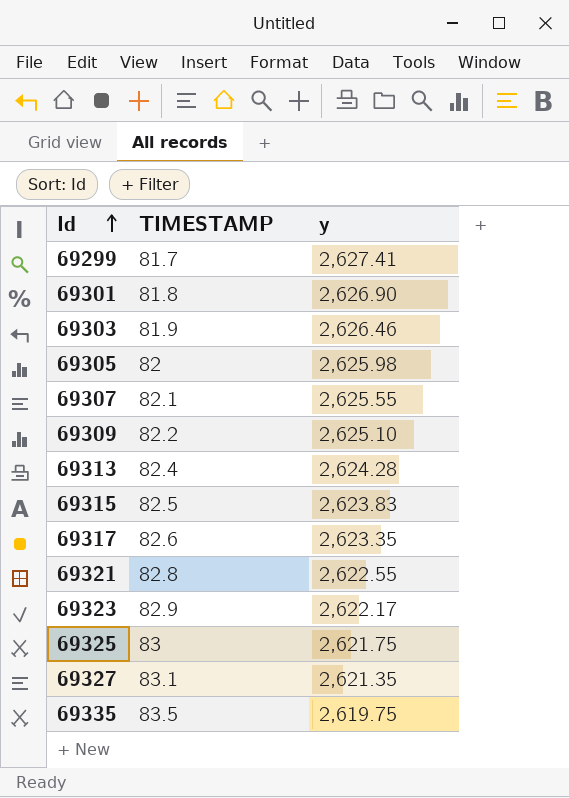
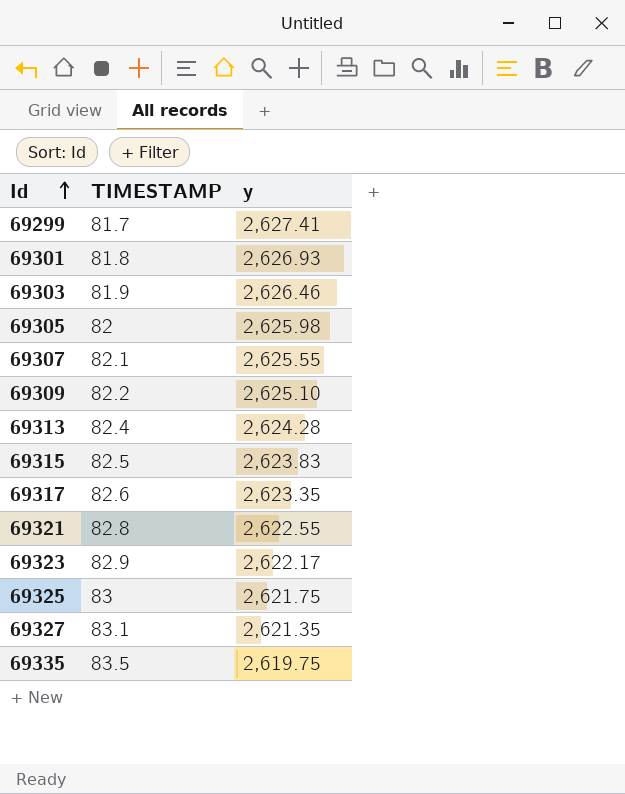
69301 | y: 2,626.90 -> 2,626.93

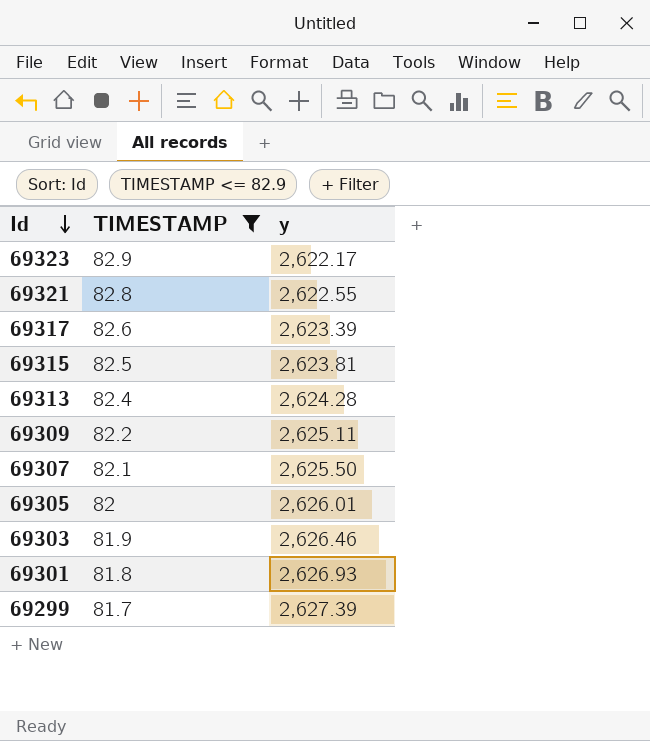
filter: none -> TIMESTAMP <= 82.9
row order: Id ascending -> Id descending
69317 | y: 2,623.35 -> 2,623.39
69315 | y: 2,623.83 -> 2,623.81
69309 | y: 2,625.10 -> 2,625.11
69307 | y: 2,625.55 -> 2,625.50
69305 | y: 2,625.98 -> 2,626.01
69299 | y: 2,627.41 -> 2,627.39

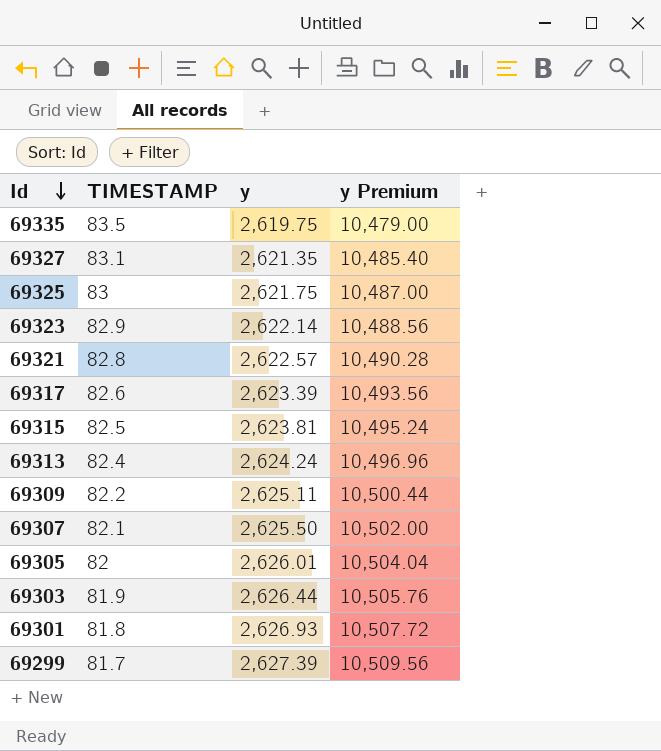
filter: TIMESTAMP <= 82.9 -> none
column y Premium | formula: none -> [y] * 4
69323 | y: 2,622.17 -> 2,622.14
69321 | y: 2,622.55 -> 2,622.57
69313 | y: 2,624.28 -> 2,624.24
69303 | y: 2,626.46 -> 2,626.44

